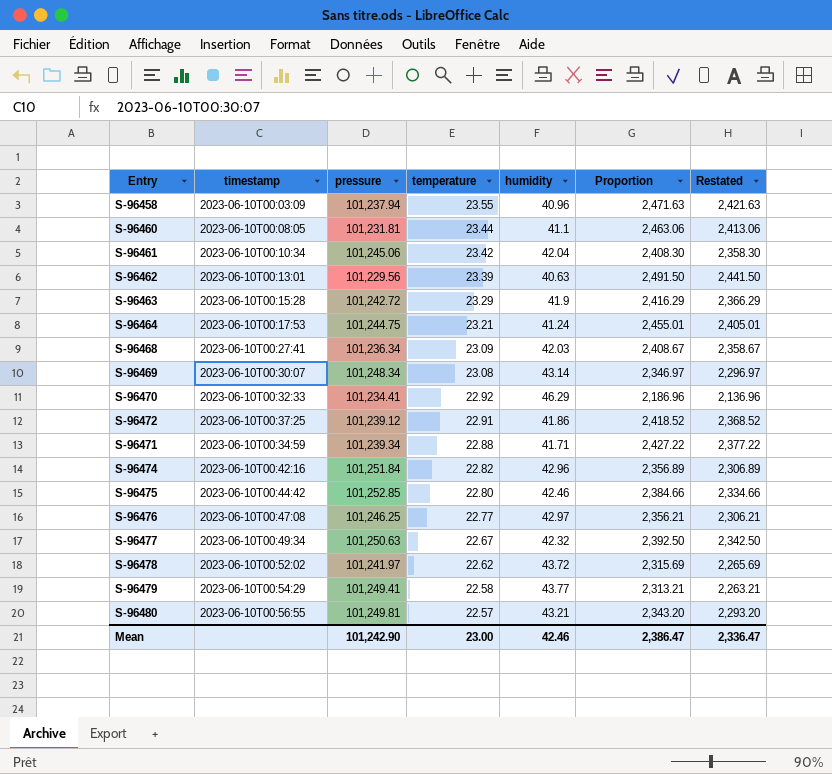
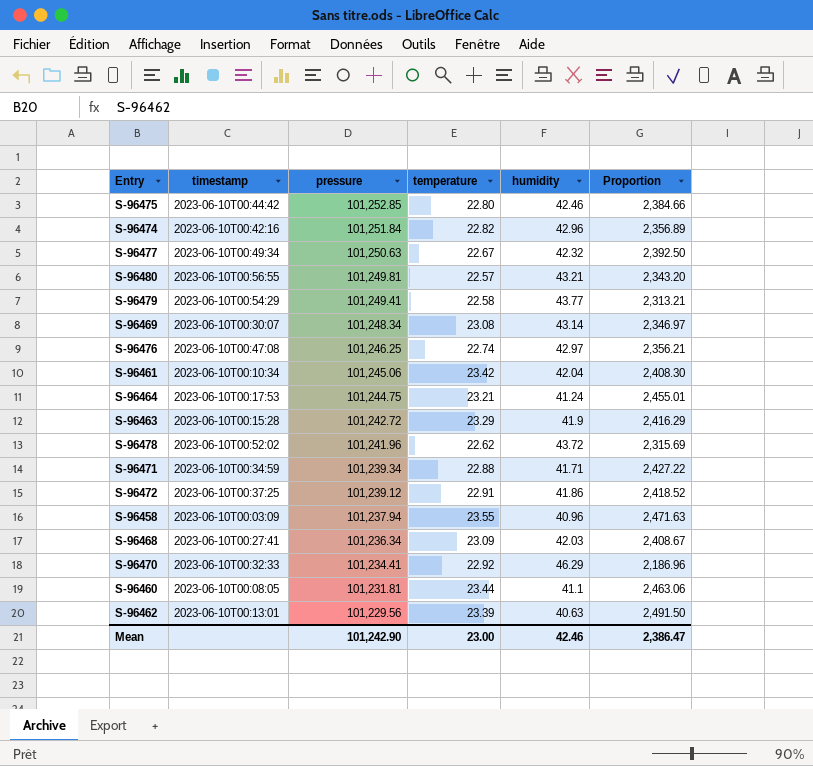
row order: temperature descending -> pressure descending
column Restated | formula: [Proportion] - 50 -> none
S-96476 | temperature: 22.77 -> 22.74
S-96478 | pressure: 101,241.97 -> 101,241.96

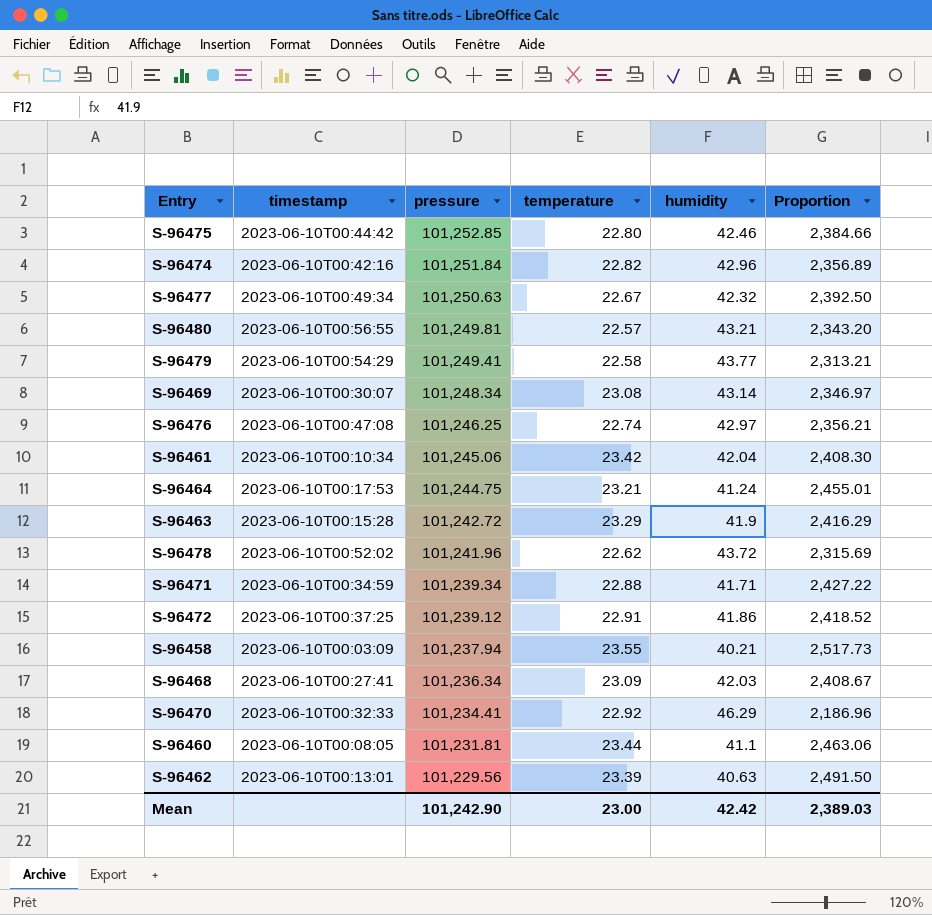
S-96458 | humidity: 40.96 -> 40.21
S-96458 | Proportion: 2,471.63 -> 2,517.73
Mean | humidity: 42.46 -> 42.42
Mean | Proportion: 2,386.47 -> 2,389.03

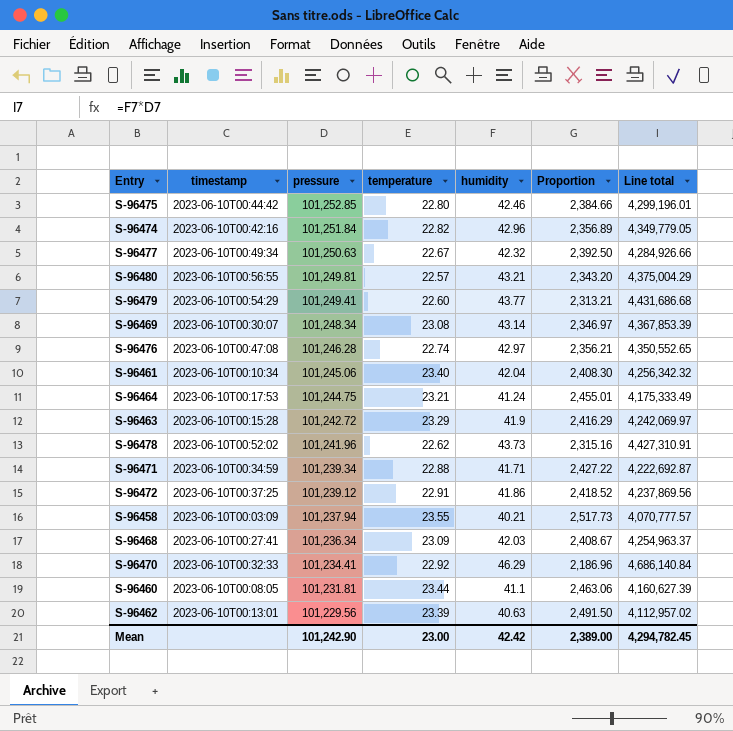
column Line total | formula: none -> [pressure] * [humidity]
S-96479 | temperature: 22.58 -> 22.60
S-96476 | pressure: 101,246.25 -> 101,246.28
S-96461 | temperature: 23.42 -> 23.40
S-96478 | humidity: 43.72 -> 43.73
S-96478 | Proportion: 2,315.69 -> 2,315.16
Mean | Proportion: 2,389.03 -> 2,389.00

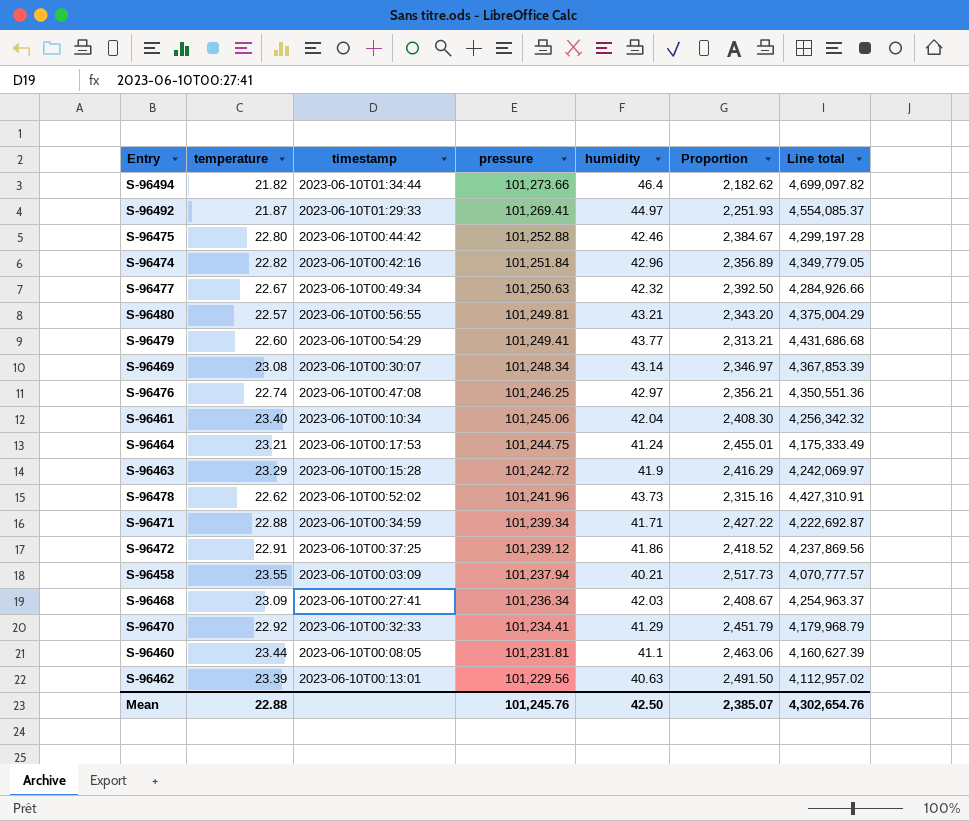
column temperature | position: 4 -> 2
row S-96494: none -> 21.82 | 2023-06-10T01:34:44 | 101,273.66 | 46.4 | 2,182.62 | 4,699,097.82
row S-96492: none -> 21.87 | 2023-06-10T01:29:33 | 101,269.41 | 44.97 | 2,251.93 | 4,554,085.37
S-96475 | pressure: 101,252.85 -> 101,252.88
S-96475 | Proportion: 2,384.66 -> 2,384.67
S-96475 | Line total: 4,299,196.01 -> 4,299,197.28
S-96476 | pressure: 101,246.28 -> 101,246.25
S-96476 | Line total: 4,350,552.65 -> 4,350,551.36
S-96470 | humidity: 46.29 -> 41.29
S-96470 | Proportion: 2,186.96 -> 2,451.79
S-96470 | Line total: 4,686,140.84 -> 4,179,968.79
Mean | temperature: 23.00 -> 22.88
Mean | pressure: 101,242.90 -> 101,245.76
Mean | humidity: 42.42 -> 42.50
Mean | Proportion: 2,389.00 -> 2,385.07
Mean | Line total: 4,294,782.45 -> 4,302,654.76

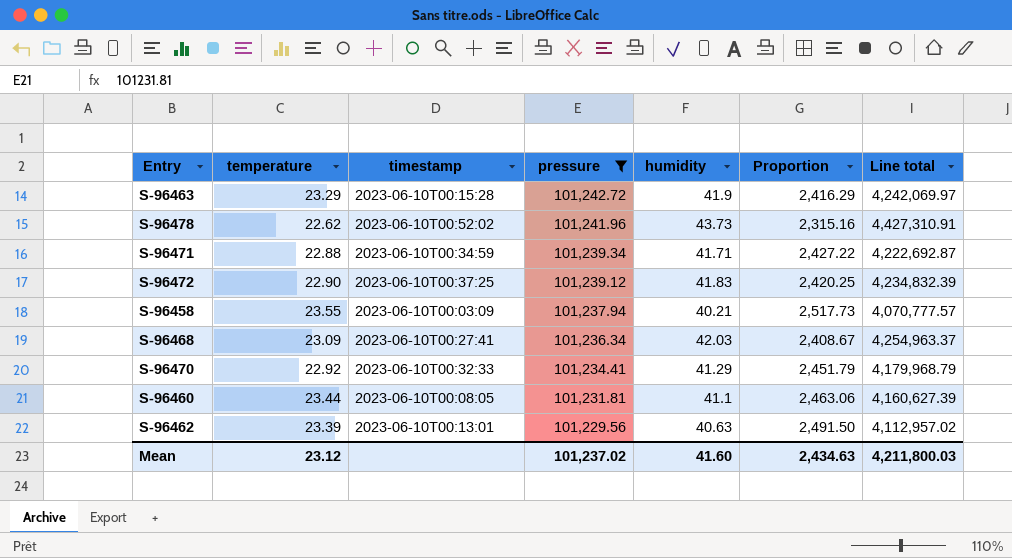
filter: none -> pressure <= 101,242.72
S-96472 | temperature: 22.91 -> 22.90
S-96472 | humidity: 41.86 -> 41.83
S-96472 | Proportion: 2,418.52 -> 2,420.25
S-96472 | Line total: 4,237,869.56 -> 4,234,832.39
Mean | temperature: 22.88 -> 23.12
Mean | pressure: 101,245.76 -> 101,237.02
Mean | humidity: 42.50 -> 41.60
Mean | Proportion: 2,385.07 -> 2,434.63
Mean | Line total: 4,302,654.76 -> 4,211,800.03

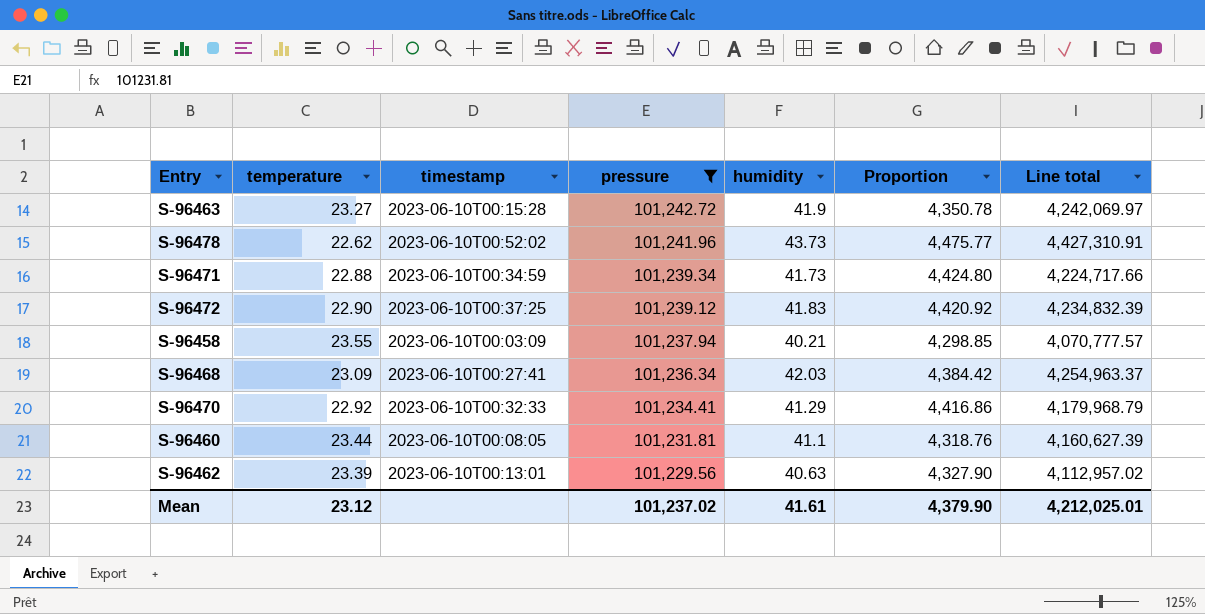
column Proportion | formula: [pressure] / [humidity] -> [pressure] / [temperature]
S-96463 | temperature: 23.29 -> 23.27
S-96471 | humidity: 41.71 -> 41.73
S-96471 | Line total: 4,222,692.87 -> 4,224,717.66
Mean | humidity: 41.60 -> 41.61
Mean | Proportion: 2,434.63 -> 4,379.90
Mean | Line total: 4,211,800.03 -> 4,212,025.01

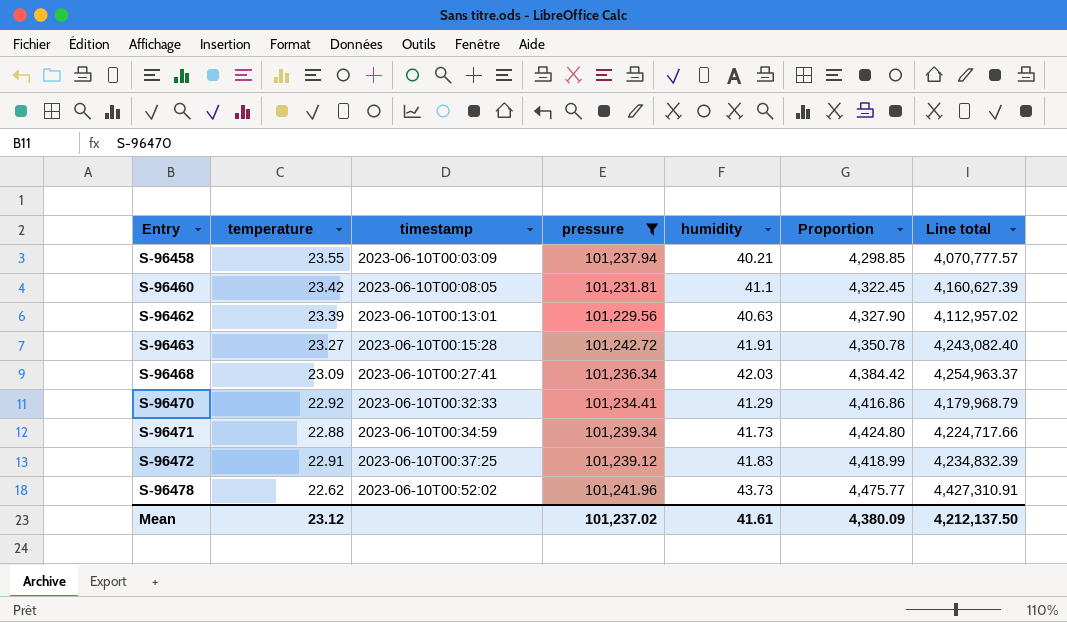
row order: pressure descending -> Entry ascending
S-96460 | temperature: 23.44 -> 23.42
S-96460 | Proportion: 4,318.76 -> 4,322.45
S-96463 | humidity: 41.9 -> 41.91
S-96463 | Line total: 4,242,069.97 -> 4,243,082.40
S-96472 | temperature: 22.90 -> 22.91
S-96472 | Proportion: 4,420.92 -> 4,418.99
Mean | Proportion: 4,379.90 -> 4,380.09
Mean | Line total: 4,212,025.01 -> 4,212,137.50

